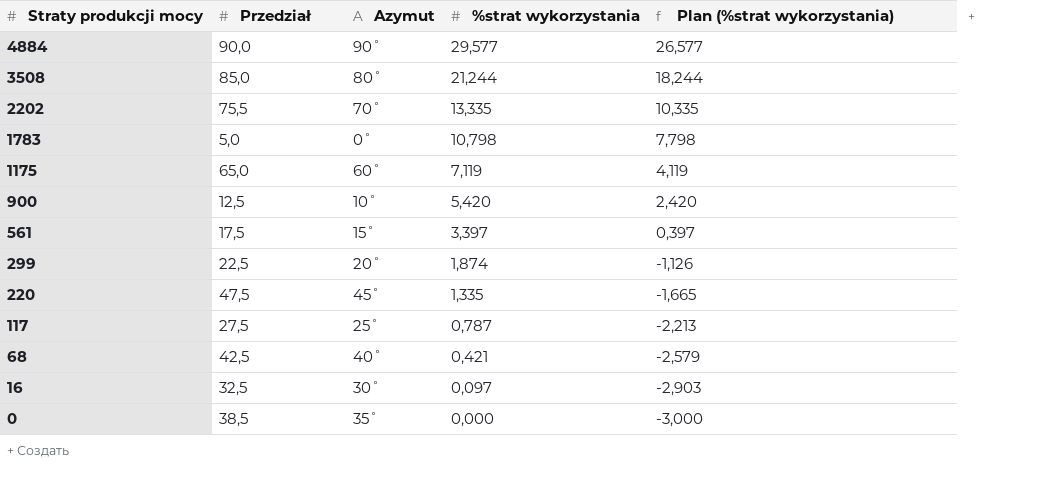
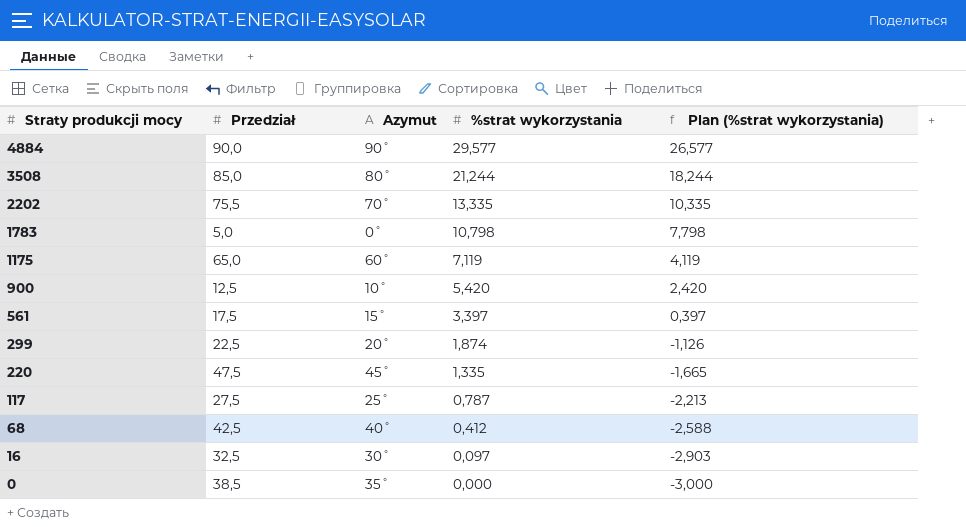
68 | %strat wykorzystania: 0,421 -> 0,412
68 | Plan (%strat wykorzystania): -2,579 -> -2,588

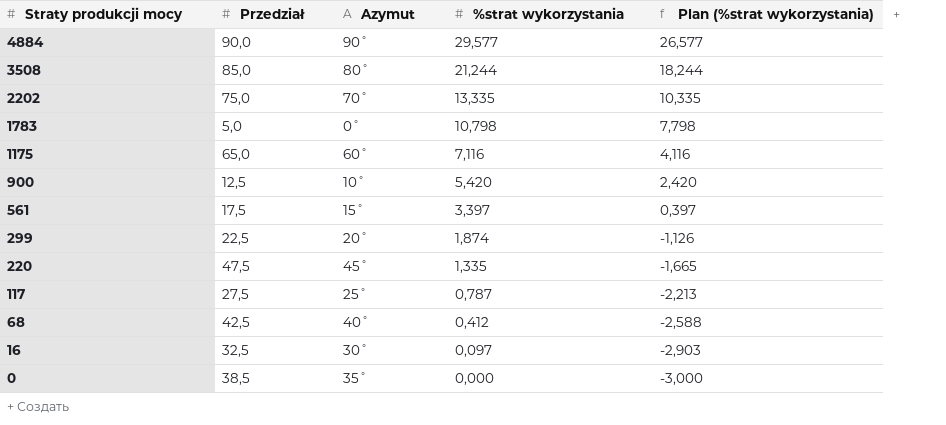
2202 | Przedział: 75,5 -> 75,0
1175 | %strat wykorzystania: 7,119 -> 7,116
1175 | Plan (%strat wykorzystania): 4,119 -> 4,116

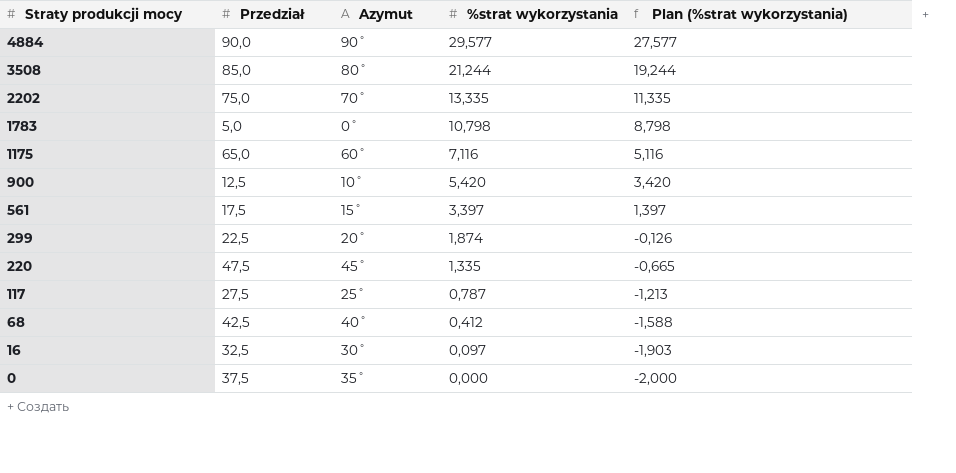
column Plan (%strat wykorzystania) | formula: [%strat wykorzystania] - 3 -> [%strat wykorzystania] - 2
0 | Przedział: 38,5 -> 37,5

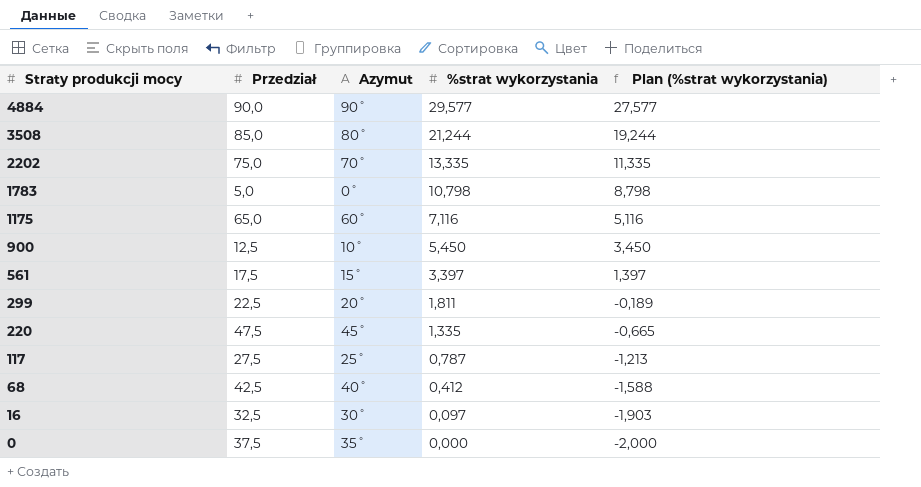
900 | %strat wykorzystania: 5,420 -> 5,450
900 | Plan (%strat wykorzystania): 3,420 -> 3,450
299 | %strat wykorzystania: 1,874 -> 1,811
299 | Plan (%strat wykorzystania): -0,126 -> -0,189

